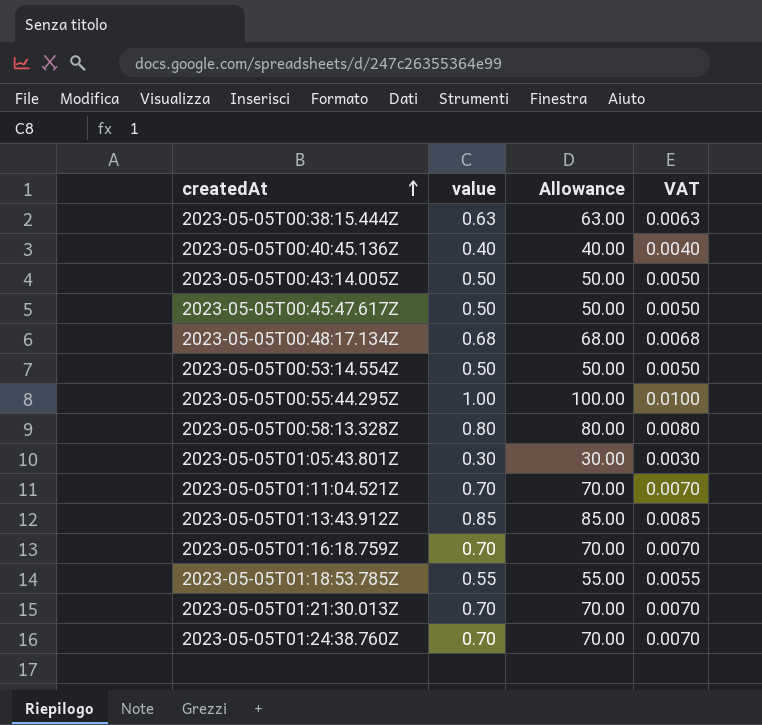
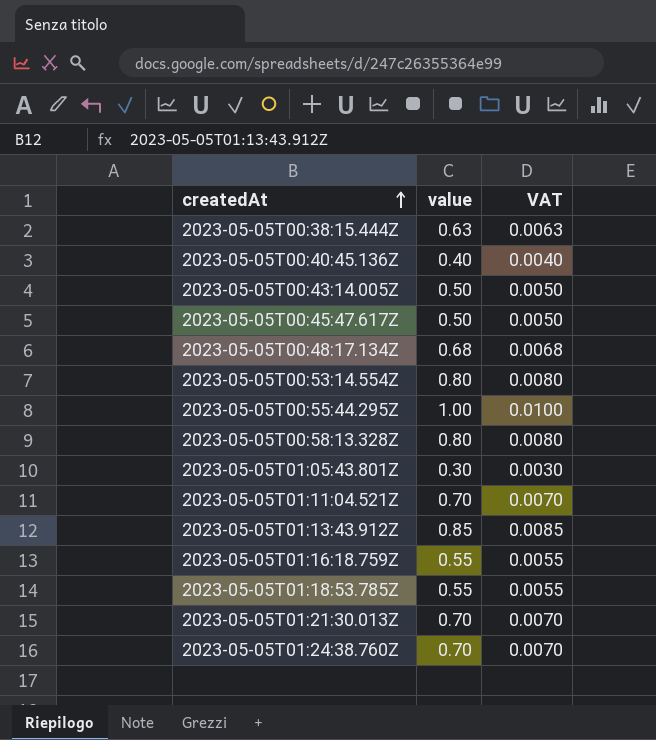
column Allowance | formula: [value] * 100 -> none
2023-05-05T00:53:14.554Z | value: 0.50 -> 0.80
2023-05-05T00:53:14.554Z | VAT: 0.0050 -> 0.0080
2023-05-05T01:16:18.759Z | value: 0.70 -> 0.55
2023-05-05T01:16:18.759Z | VAT: 0.0070 -> 0.0055

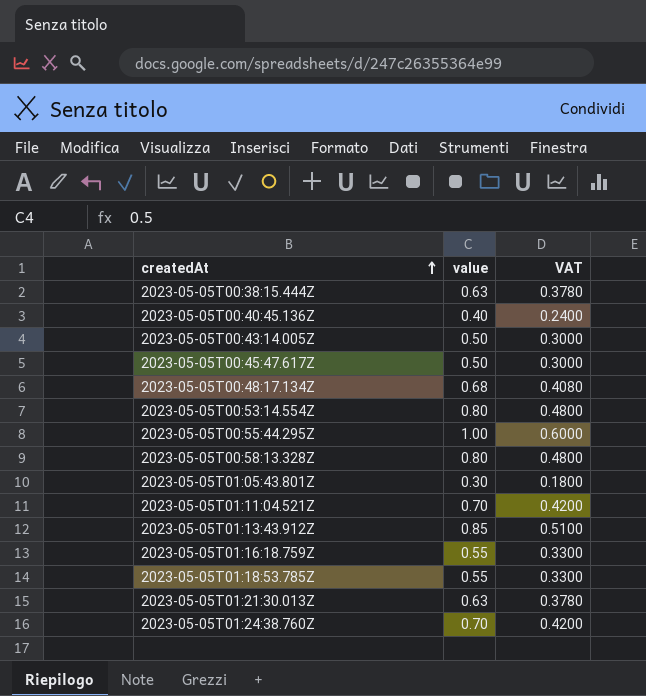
column VAT | formula: [value] * 0.01 -> [value] * 0.6
2023-05-05T01:21:30.013Z | value: 0.70 -> 0.63

